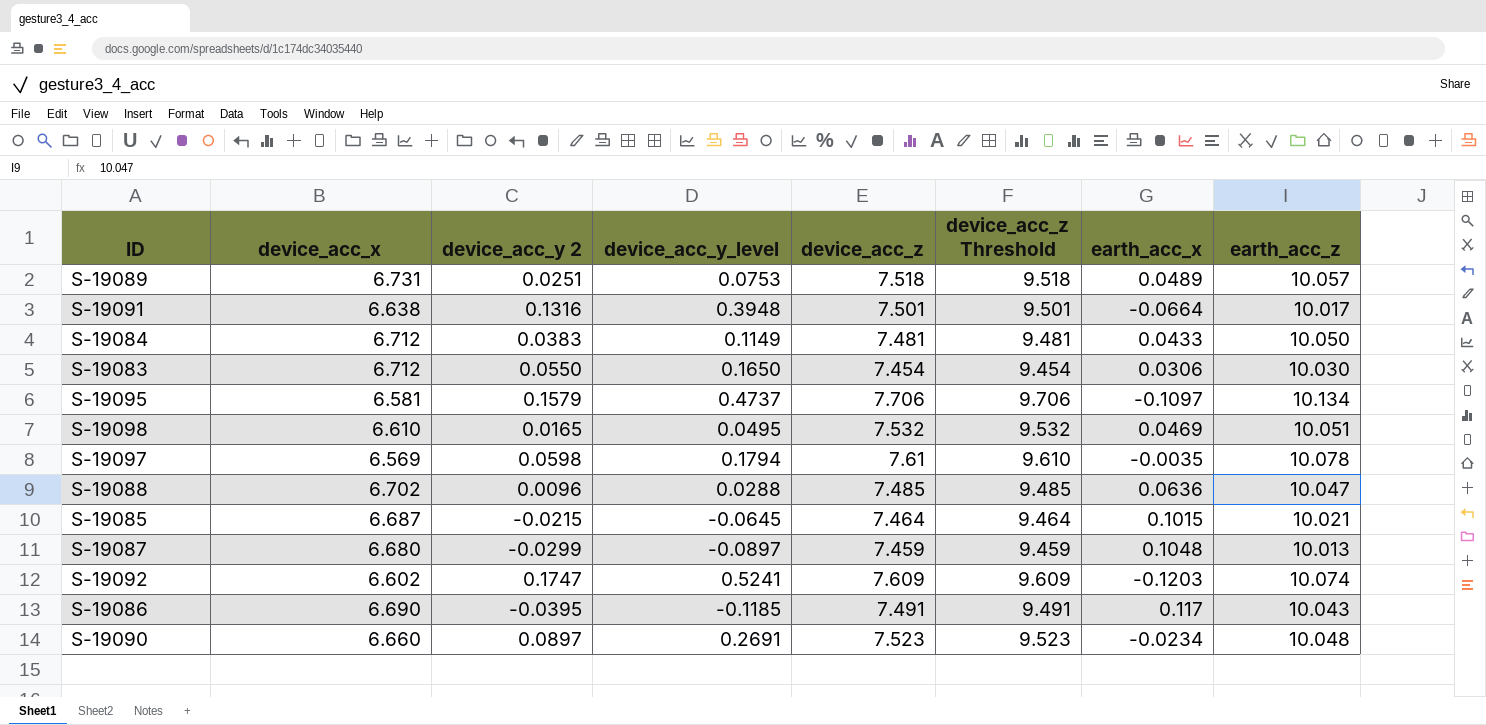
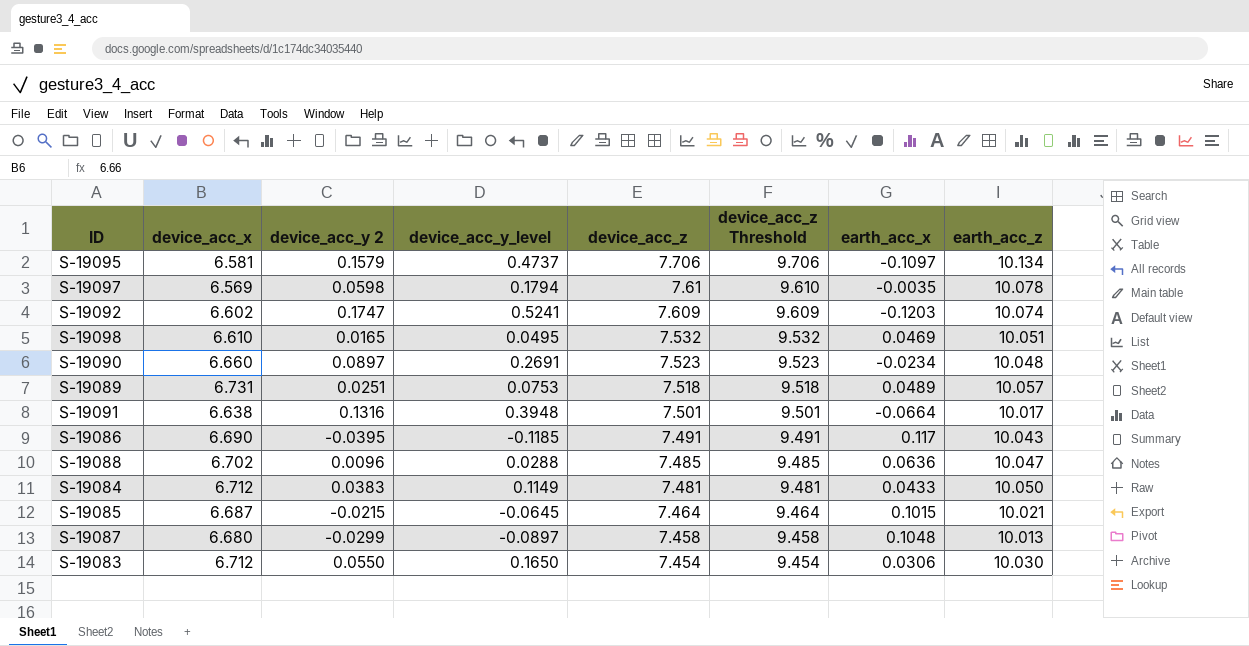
row order: none -> device_acc_z descending
S-19087 | device_acc_z: 7.459 -> 7.458
S-19087 | device_acc_z Threshold: 9.459 -> 9.458

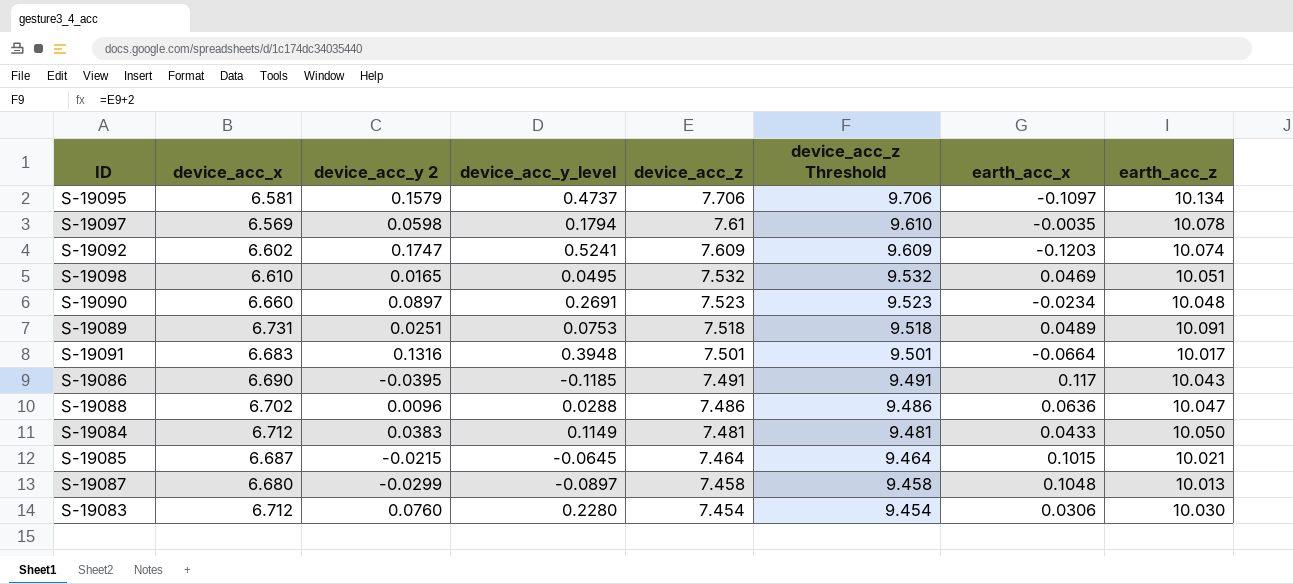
S-19089 | earth_acc_z: 10.057 -> 10.091
S-19091 | device_acc_x: 6.638 -> 6.683
S-19088 | device_acc_z: 7.485 -> 7.486
S-19088 | device_acc_z Threshold: 9.485 -> 9.486
S-19083 | device_acc_y 2: 0.0550 -> 0.0760
S-19083 | device_acc_y_level: 0.1650 -> 0.2280

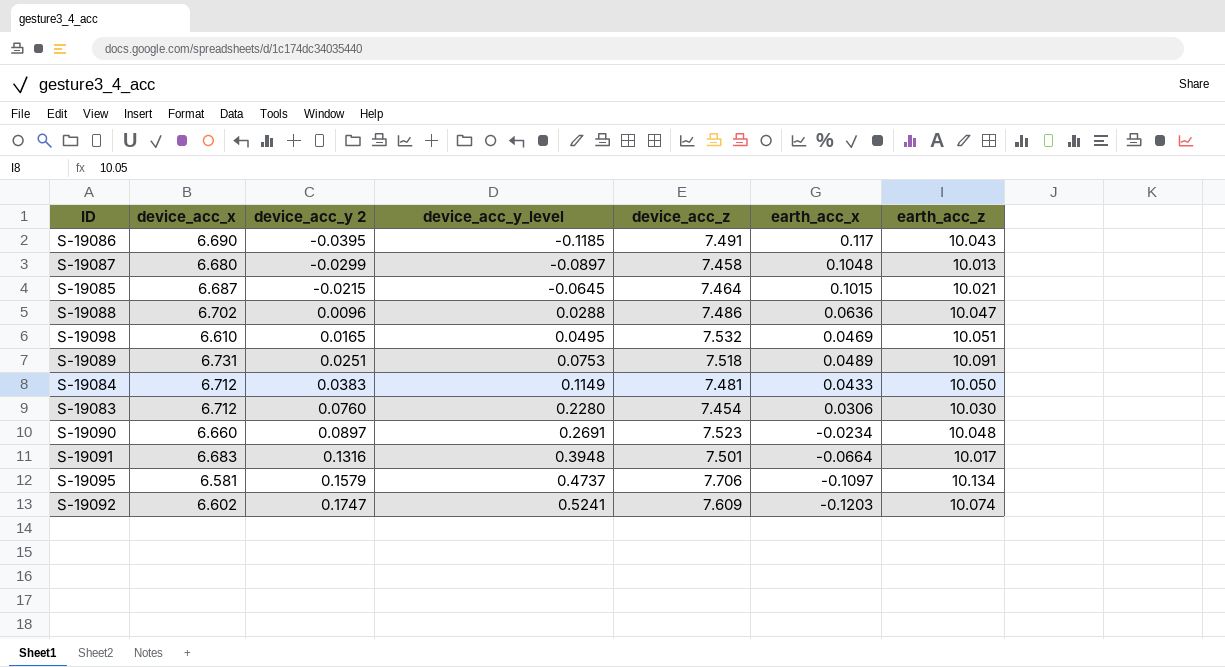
row order: device_acc_z descending -> device_acc_y 2 ascending
column device_acc_z Threshold | formula: [device_acc_z] + 2 -> none
row S-19097: 6.569 | 0.0598 | 0.1794 | 7.61 | 9.610 | -0.0035 | 10.078 -> none

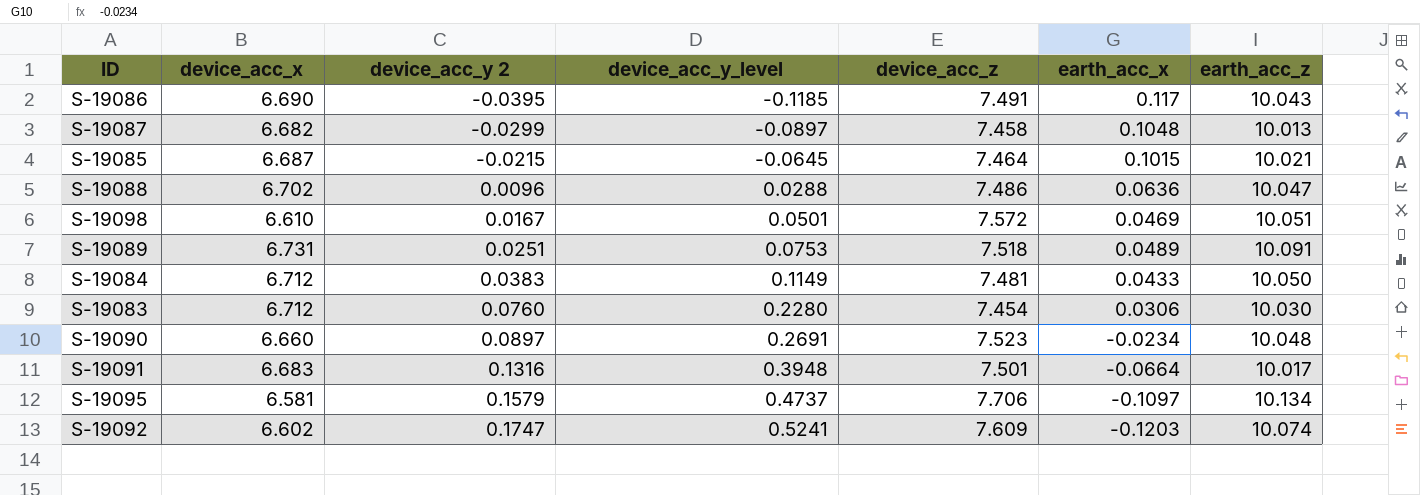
S-19087 | device_acc_x: 6.680 -> 6.682
S-19098 | device_acc_y 2: 0.0165 -> 0.0167
S-19098 | device_acc_y_level: 0.0495 -> 0.0501
S-19098 | device_acc_z: 7.532 -> 7.572

